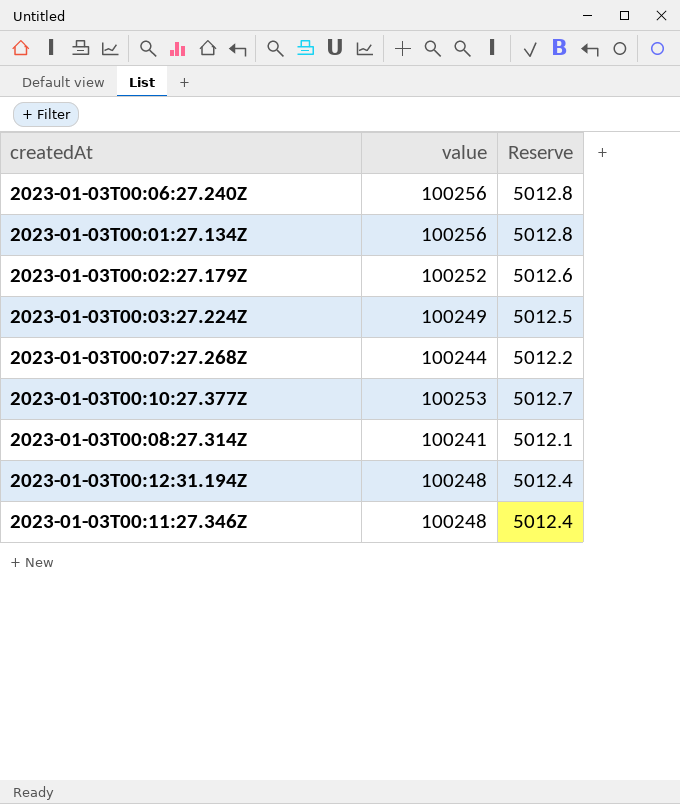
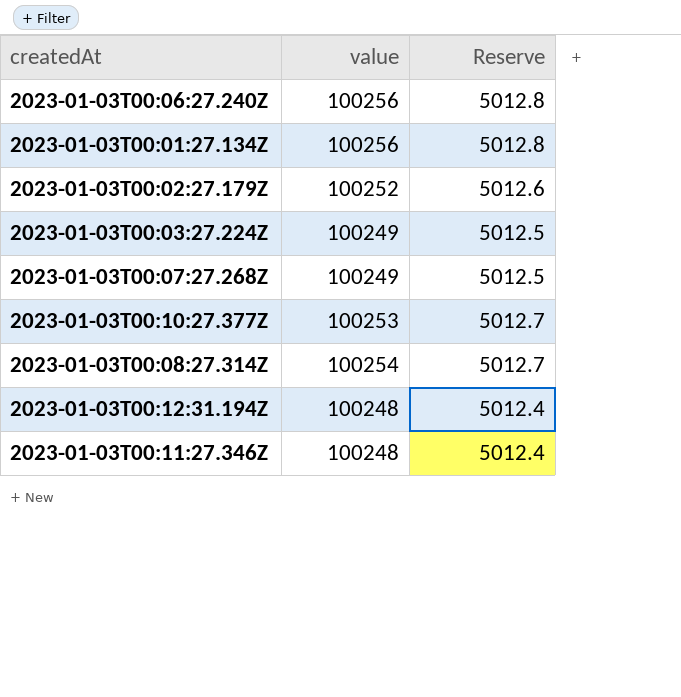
2023-01-03T00:07:27.268Z | value: 100244 -> 100249
2023-01-03T00:07:27.268Z | Reserve: 5012.2 -> 5012.5
2023-01-03T00:08:27.314Z | value: 100241 -> 100254
2023-01-03T00:08:27.314Z | Reserve: 5012.1 -> 5012.7

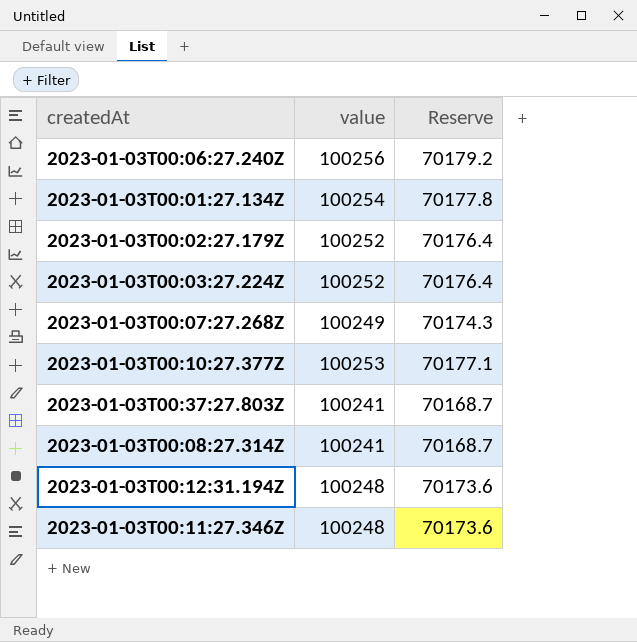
column Reserve | formula: [value] * 0.05 -> [value] * 0.7
2023-01-03T00:01:27.134Z | value: 100256 -> 100254
2023-01-03T00:03:27.224Z | value: 100249 -> 100252
row 2023-01-03T00:37:27.803Z: none -> 100241 | 70168.7
2023-01-03T00:08:27.314Z | value: 100254 -> 100241

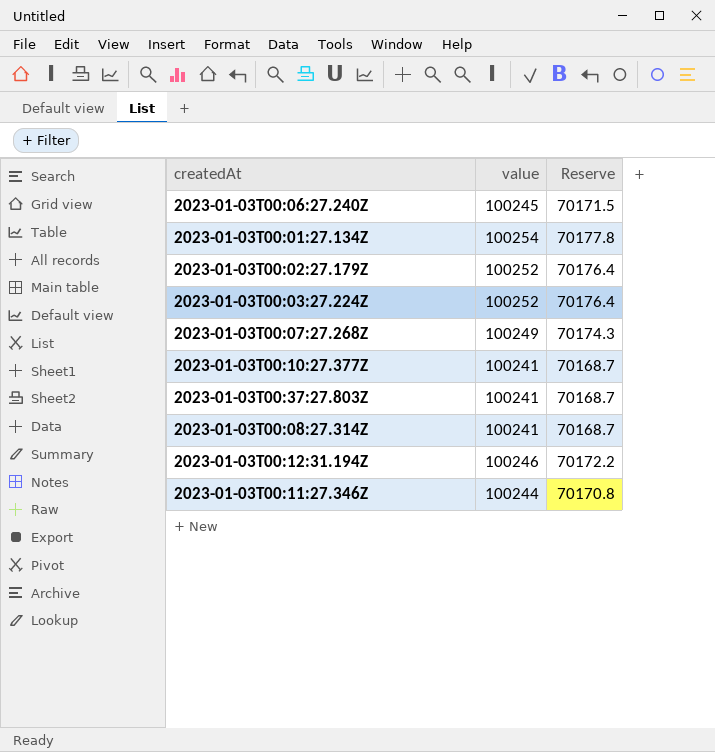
2023-01-03T00:06:27.240Z | value: 100256 -> 100245
2023-01-03T00:06:27.240Z | Reserve: 70179.2 -> 70171.5
2023-01-03T00:10:27.377Z | value: 100253 -> 100241
2023-01-03T00:10:27.377Z | Reserve: 70177.1 -> 70168.7
2023-01-03T00:12:31.194Z | value: 100248 -> 100246
2023-01-03T00:12:31.194Z | Reserve: 70173.6 -> 70172.2
2023-01-03T00:11:27.346Z | value: 100248 -> 100244
2023-01-03T00:11:27.346Z | Reserve: 70173.6 -> 70170.8

